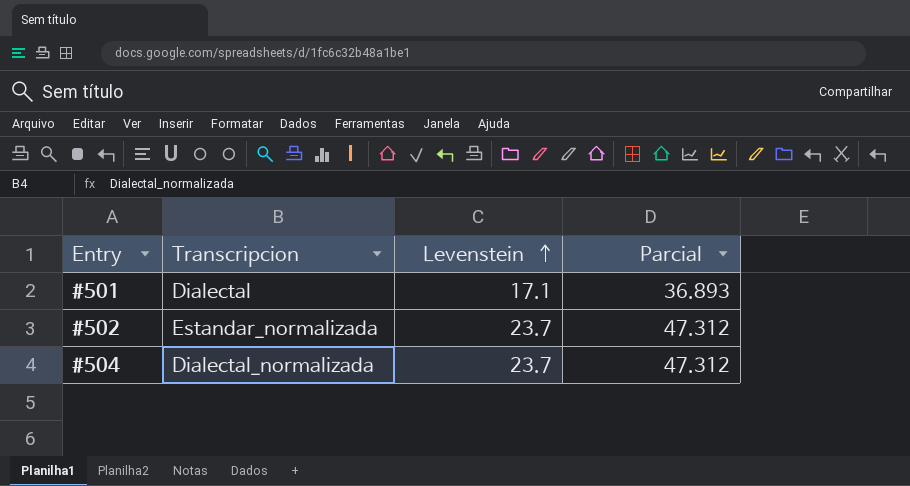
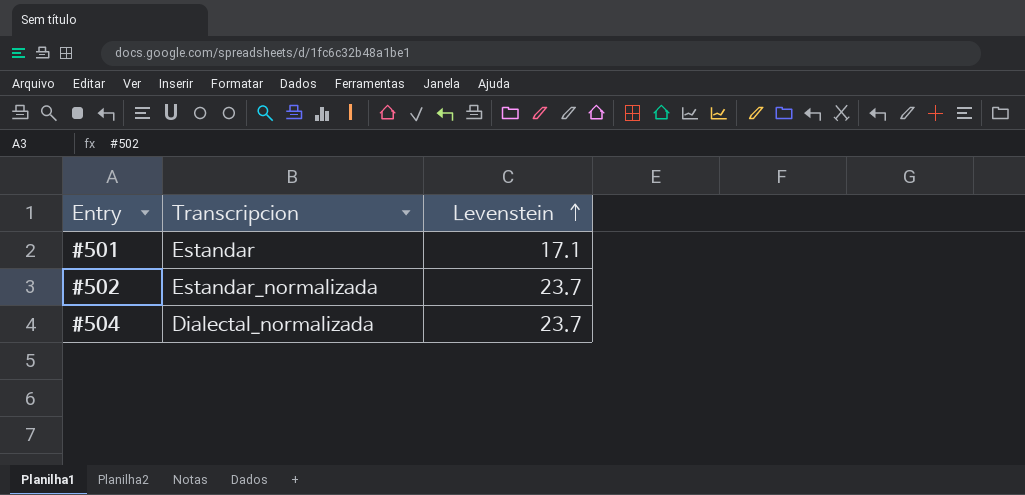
column Parcial | position: 4 -> none
#501 | Transcripcion: Dialectal -> Estandar

